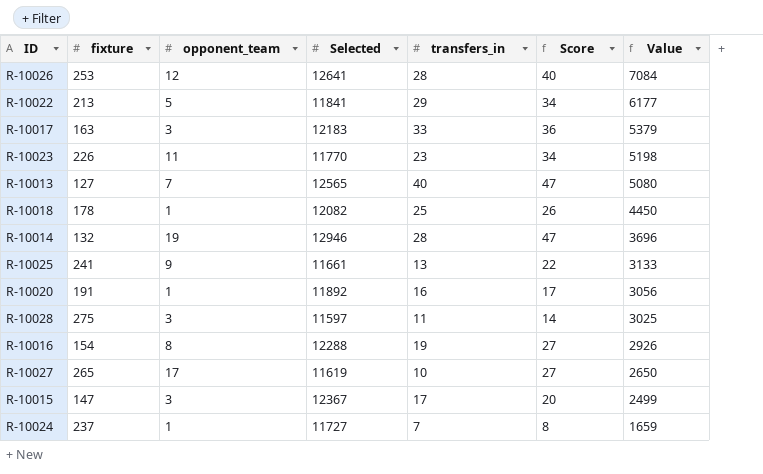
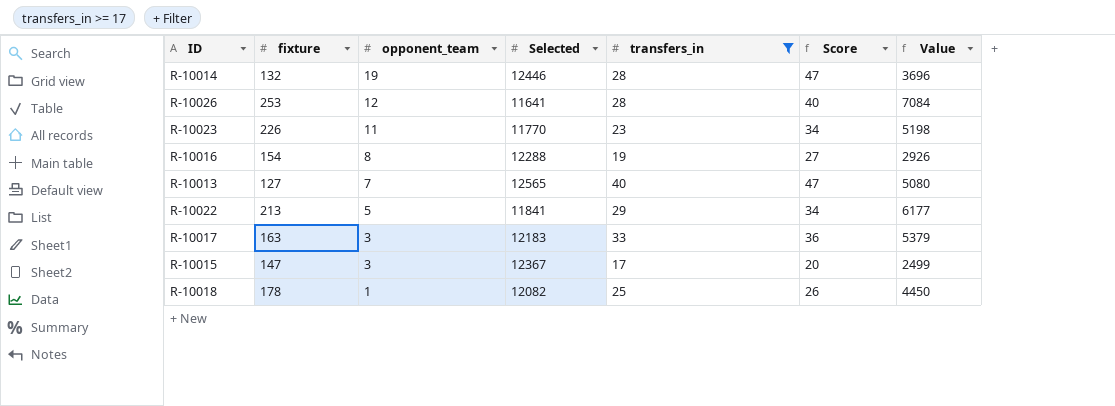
filter: none -> transfers_in >= 17
row order: Value descending -> opponent_team descending
R-10014 | Selected: 12946 -> 12446
R-10026 | Selected: 12641 -> 11641

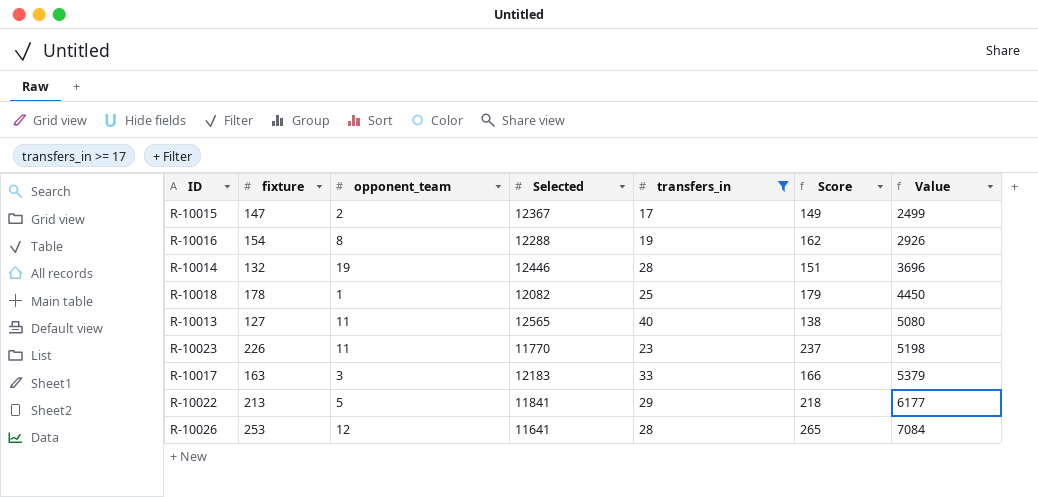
row order: opponent_team descending -> Value ascending
column Score | formula: [opponent_team] + [transfers_in] -> [fixture] + [opponent_team]
R-10015 | opponent_team: 3 -> 2
R-10013 | opponent_team: 7 -> 11

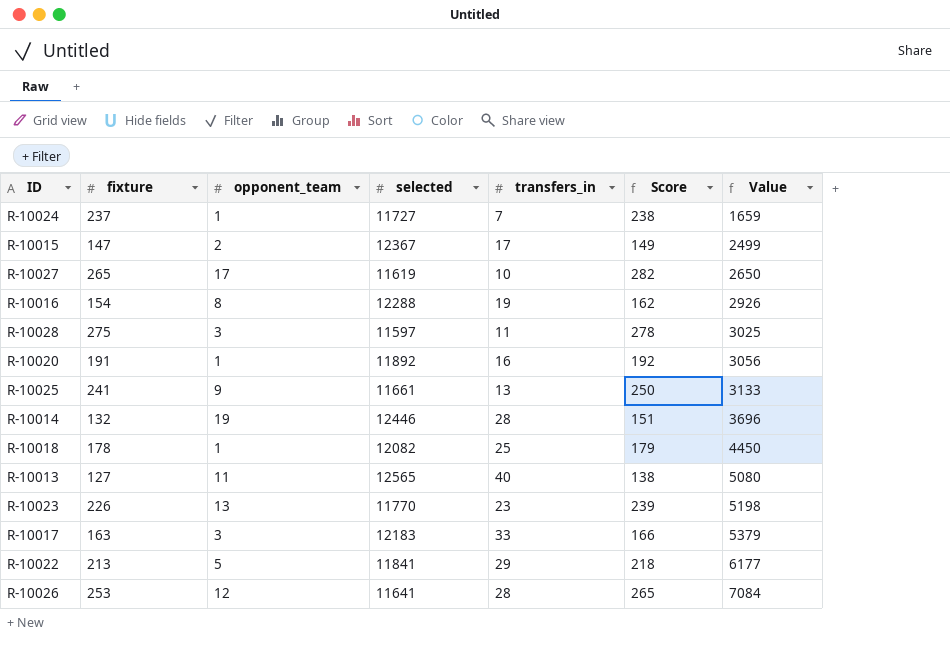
filter: transfers_in >= 17 -> none
column name: Selected -> selected
R-10023 | opponent_team: 11 -> 13
R-10023 | Score: 237 -> 239

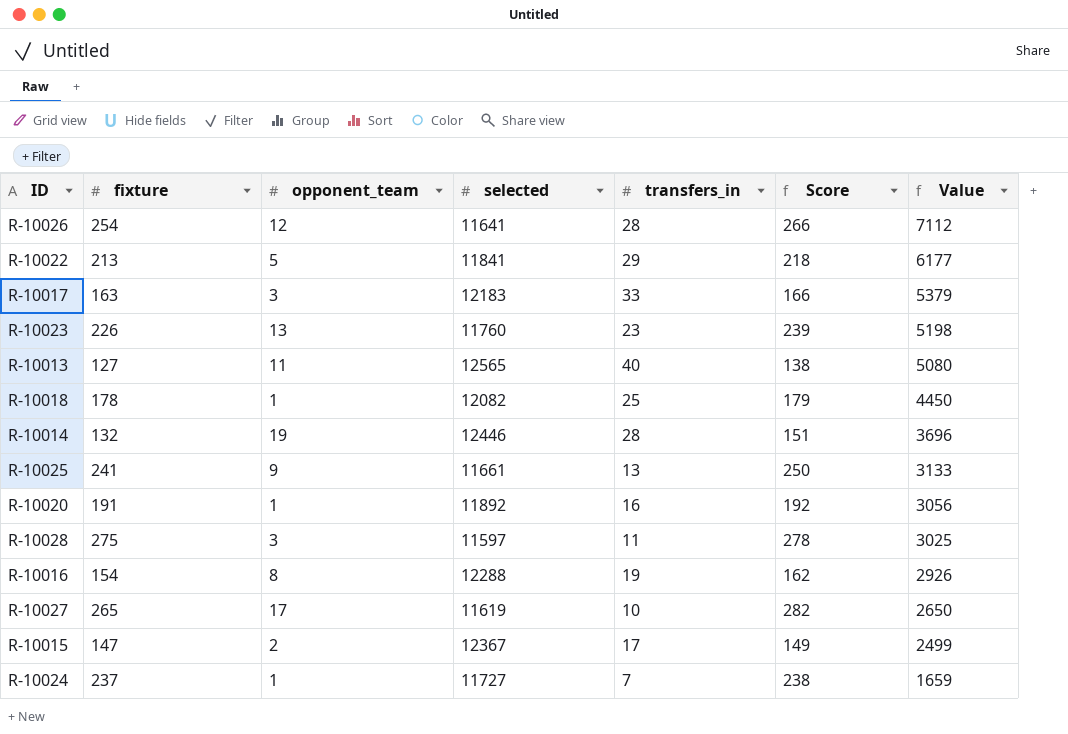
row order: Value ascending -> Value descending
R-10026 | fixture: 253 -> 254
R-10026 | Score: 265 -> 266
R-10026 | Value: 7084 -> 7112
R-10023 | selected: 11770 -> 11760

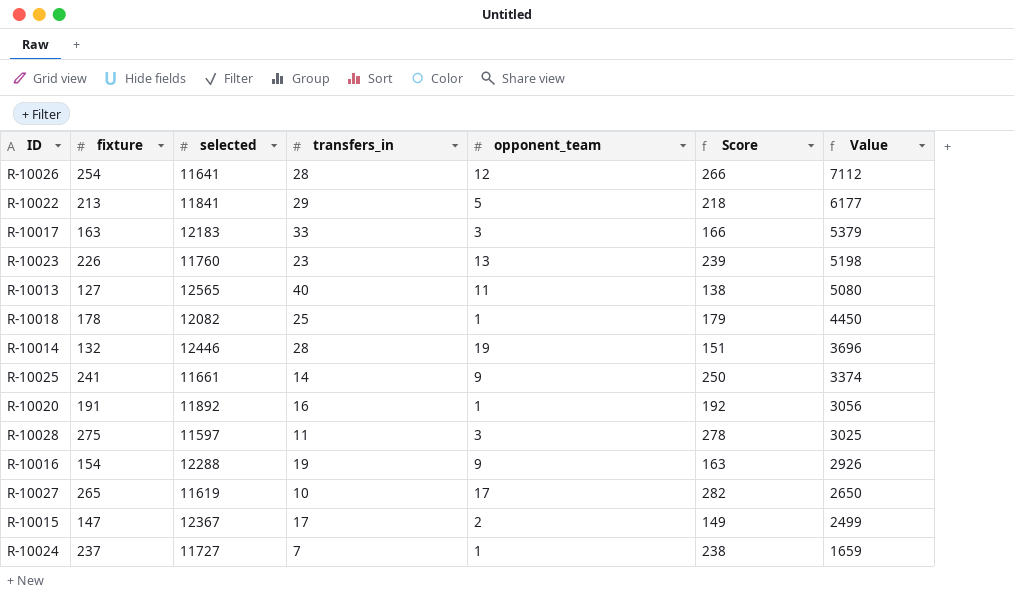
column opponent_team | position: 3 -> 5
R-10025 | transfers_in: 13 -> 14
R-10025 | Value: 3133 -> 3374
R-10016 | opponent_team: 8 -> 9
R-10016 | Score: 162 -> 163

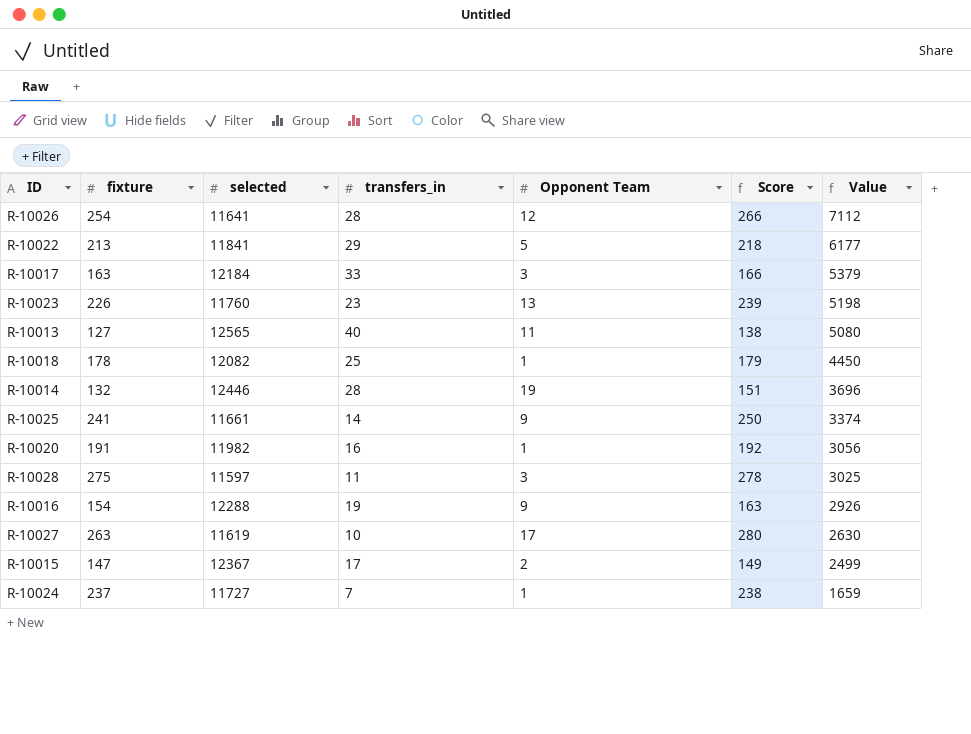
column name: opponent_team -> Opponent Team
R-10017 | selected: 12183 -> 12184
R-10020 | selected: 11892 -> 11982
R-10027 | fixture: 265 -> 263
R-10027 | Score: 282 -> 280
R-10027 | Value: 2650 -> 2630

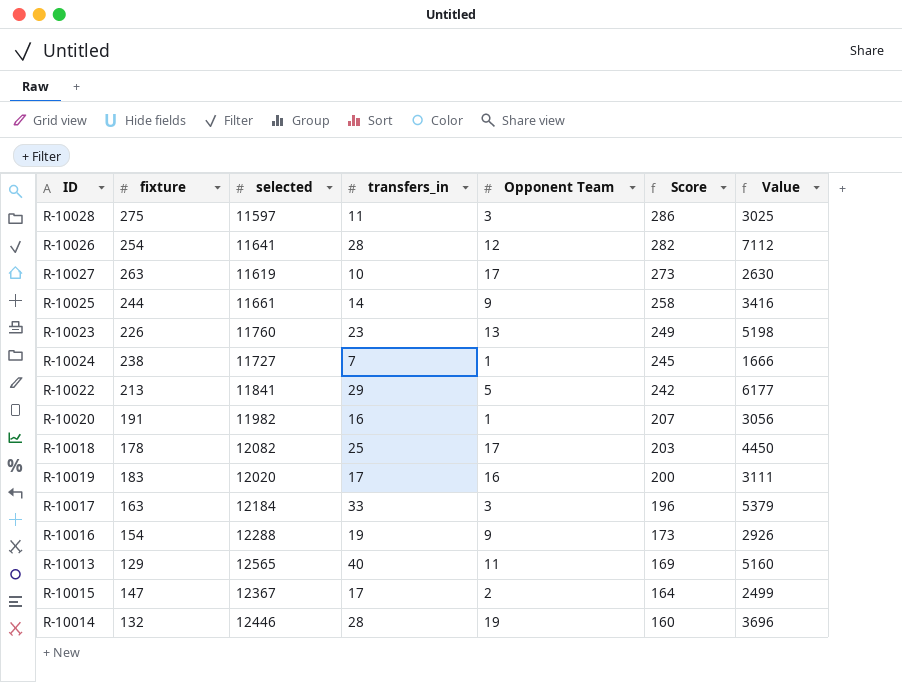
row order: Value descending -> Score descending
column Score | formula: [fixture] + [Opponent Team] -> [fixture] + [transfers_in]
R-10025 | fixture: 241 -> 244
R-10025 | Value: 3374 -> 3416
R-10024 | fixture: 237 -> 238
R-10024 | Value: 1659 -> 1666
R-10018 | Opponent Team: 1 -> 17
row R-10019: none -> 183 | 12020 | 17 | 16 | 200 | 3111
R-10013 | fixture: 127 -> 129
R-10013 | Value: 5080 -> 5160

